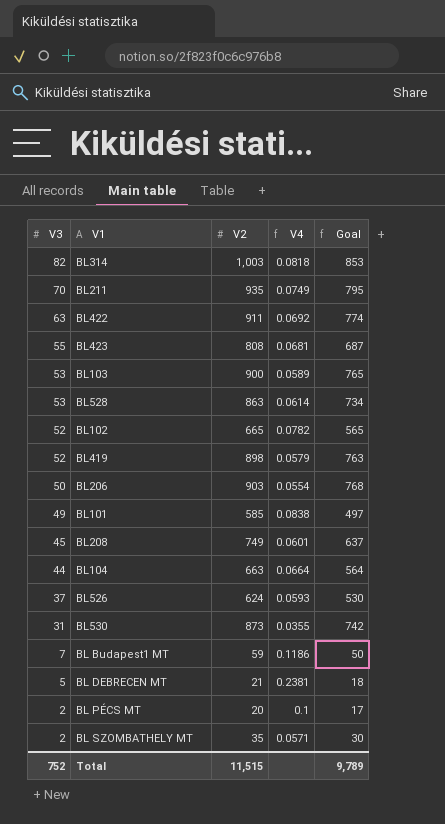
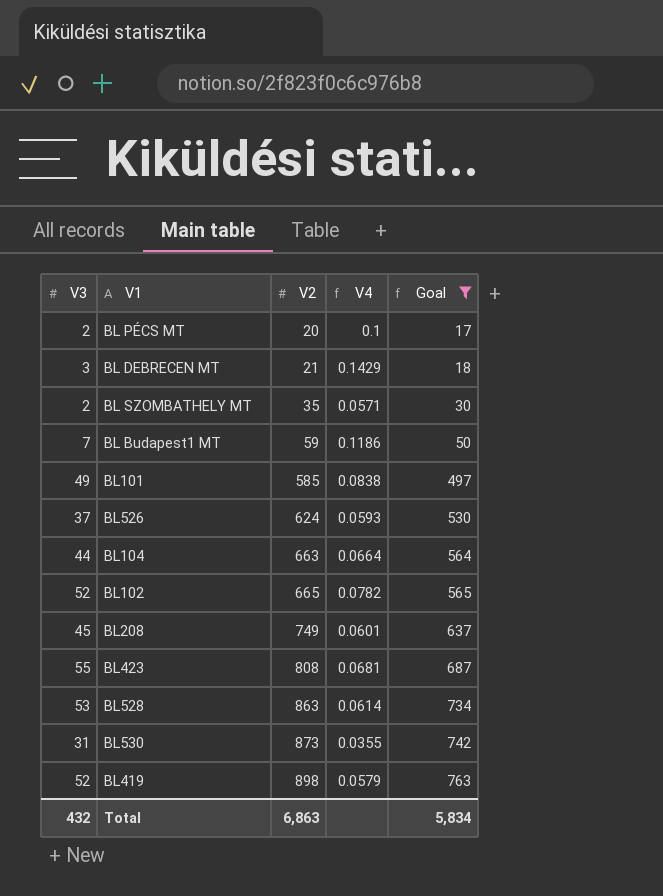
filter: none -> Goal <= 763
row order: V3 descending -> V2 ascending
BL DEBRECEN MT | V3: 5 -> 3
BL DEBRECEN MT | V4: 0.2381 -> 0.1429
Total | V3: 752 -> 432
Total | V2: 11,515 -> 6,863
Total | Goal: 9,789 -> 5,834

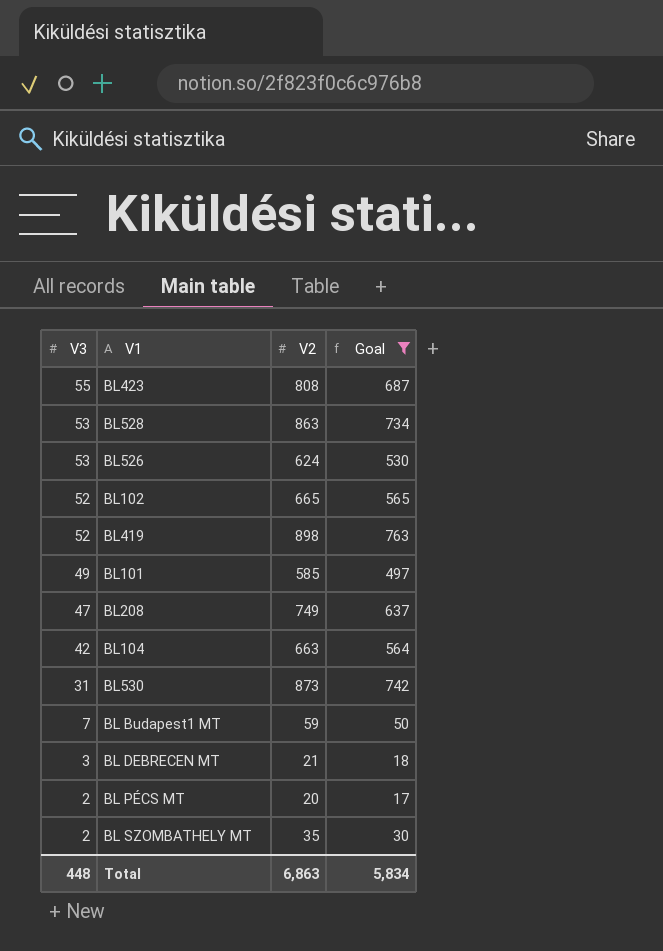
row order: V2 ascending -> V3 descending
column V4 | formula: [V3] / [V2] -> none
BL526 | V3: 37 -> 53
BL208 | V3: 45 -> 47
BL104 | V3: 44 -> 42
Total | V3: 432 -> 448

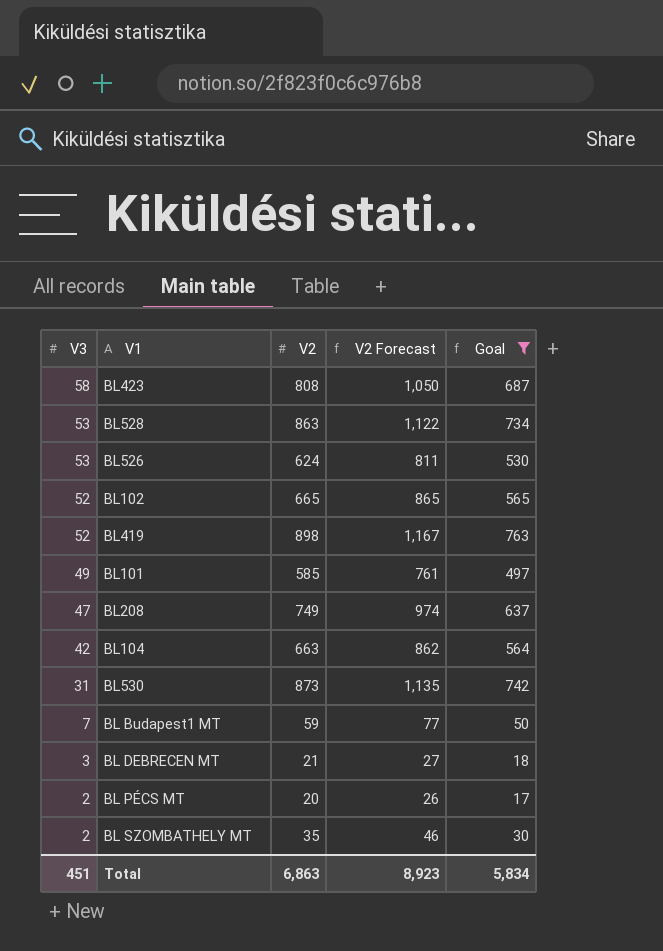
column V2 Forecast | formula: none -> [V2] * 1.3
BL423 | V3: 55 -> 58
Total | V3: 448 -> 451

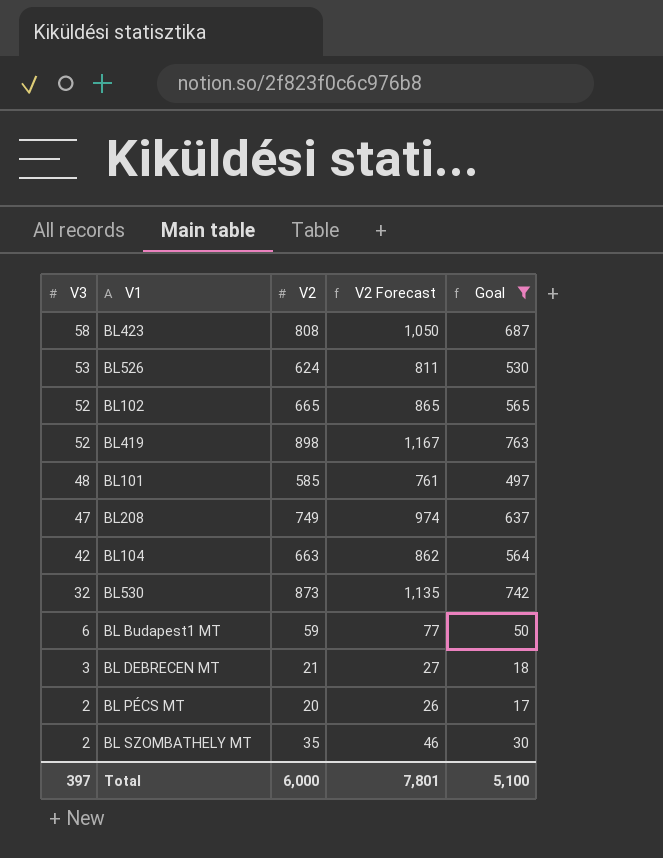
row BL528: 53 | 863 | 1,122 | 734 -> none
BL101 | V3: 49 -> 48
BL530 | V3: 31 -> 32
BL Budapest1 MT | V3: 7 -> 6
Total | V3: 451 -> 397
Total | V2: 6,863 -> 6,000
Total | V2 Forecast: 8,923 -> 7,801
Total | Goal: 5,834 -> 5,100

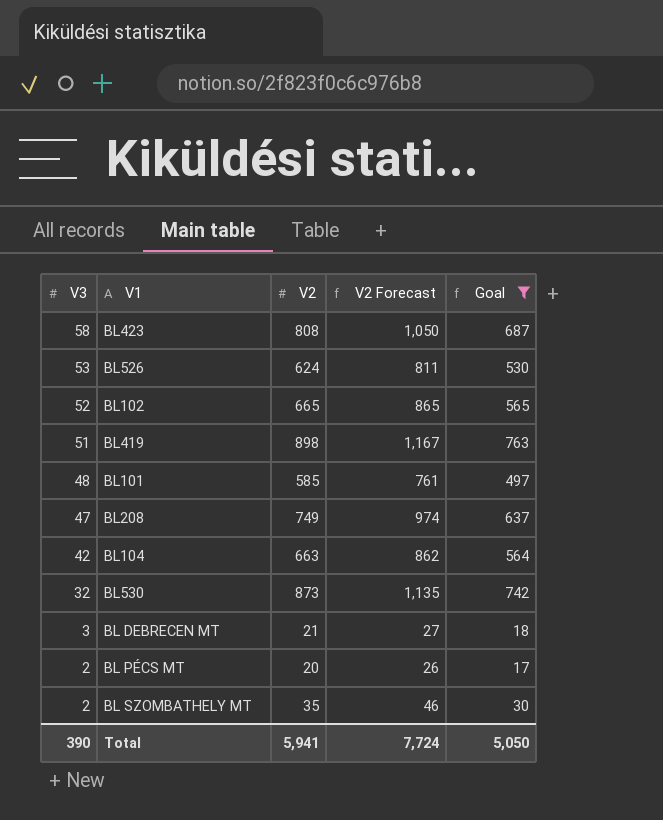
row BL Budapest1 MT: 6 | 59 | 77 | 50 -> none
BL419 | V3: 52 -> 51
Total | V3: 397 -> 390
Total | V2: 6,000 -> 5,941
Total | V2 Forecast: 7,801 -> 7,724
Total | Goal: 5,100 -> 5,050

